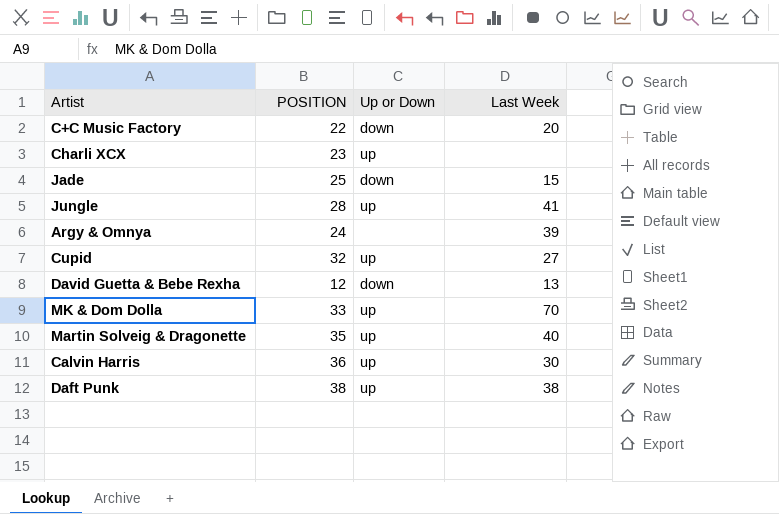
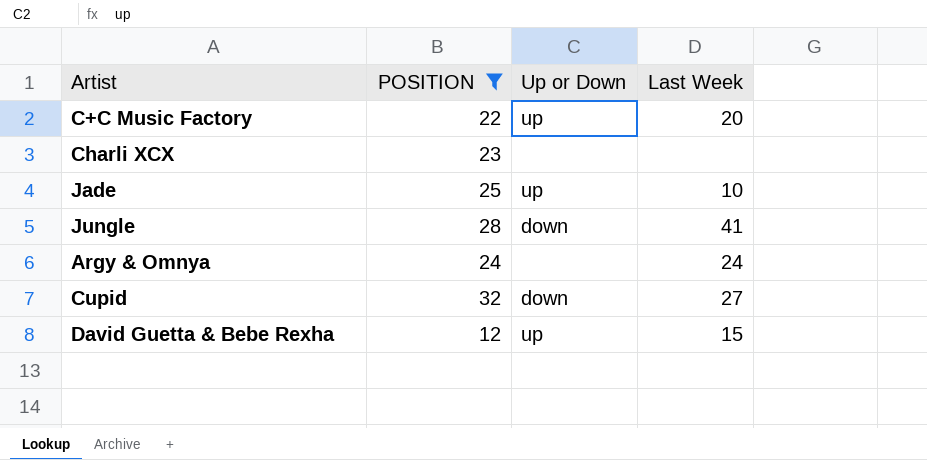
filter: none -> POSITION <= 32
C+C Music Factory | Up or Down: down -> up
Charli XCX | Up or Down: up -> none
Jade | Up or Down: down -> up
Jade | Last Week: 15 -> 10
Jungle | Up or Down: up -> down
Argy & Omnya | Last Week: 39 -> 24
Cupid | Up or Down: up -> down
David Guetta & Bebe Rexha | Up or Down: down -> up
David Guetta & Bebe Rexha | Last Week: 13 -> 15

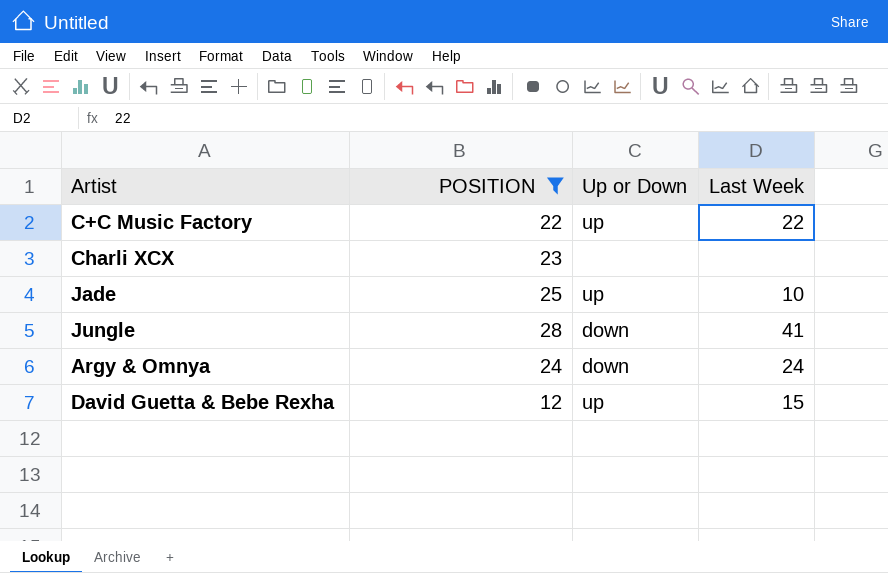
row Cupid: 32 | down | 27 -> none
C+C Music Factory | Last Week: 20 -> 22
Argy & Omnya | Up or Down: none -> down

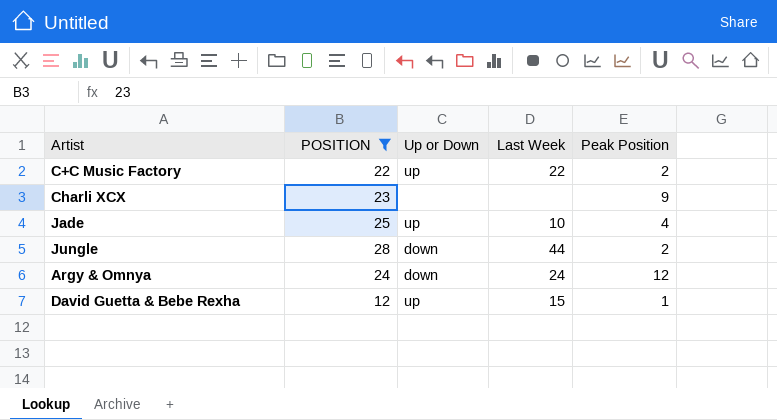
column Peak Position | position: none -> 5
Jungle | Last Week: 41 -> 44

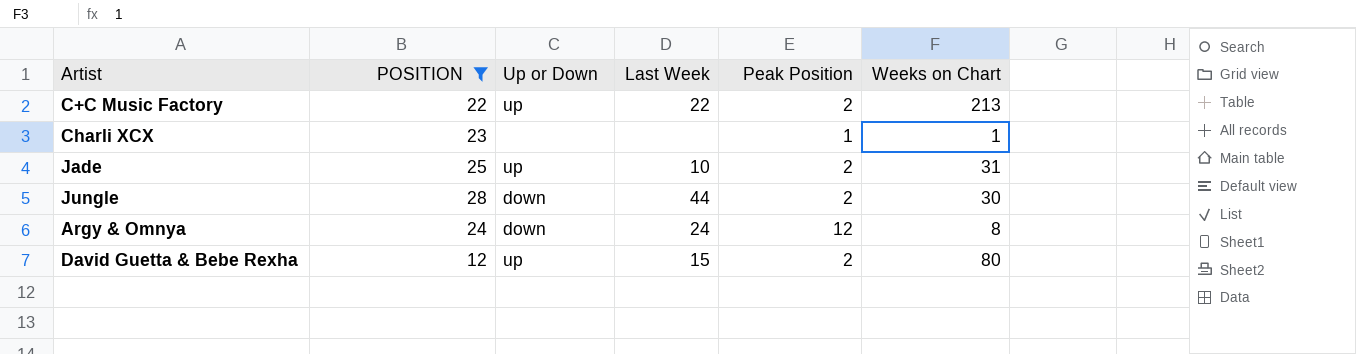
column Weeks on Chart | position: none -> 6
Charli XCX | Peak Position: 9 -> 1
Jade | Peak Position: 4 -> 2
David Guetta & Bebe Rexha | Peak Position: 1 -> 2

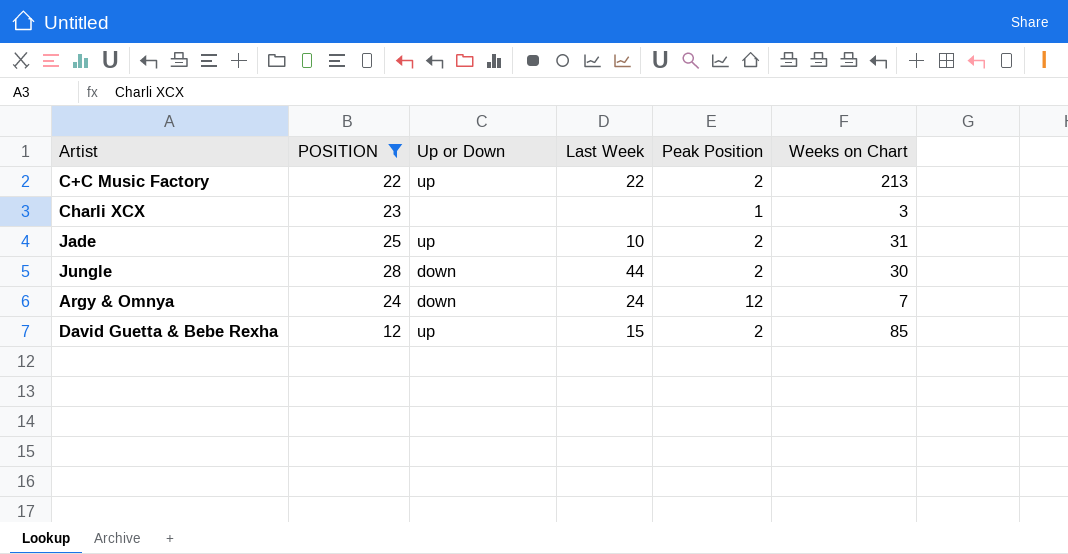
Charli XCX | Weeks on Chart: 1 -> 3
Argy & Omnya | Weeks on Chart: 8 -> 7
David Guetta & Bebe Rexha | Weeks on Chart: 80 -> 85

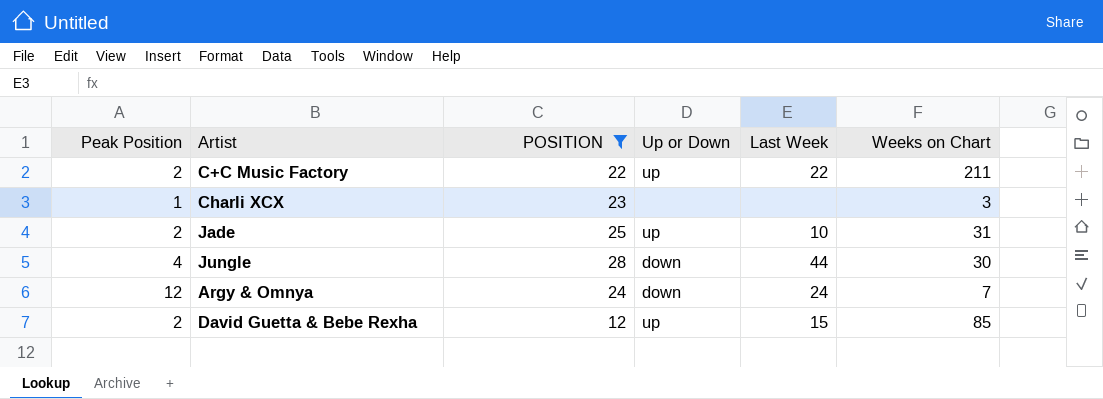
column Peak Position | position: 5 -> 1
C+C Music Factory | Weeks on Chart: 213 -> 211
Jungle | Peak Position: 2 -> 4

